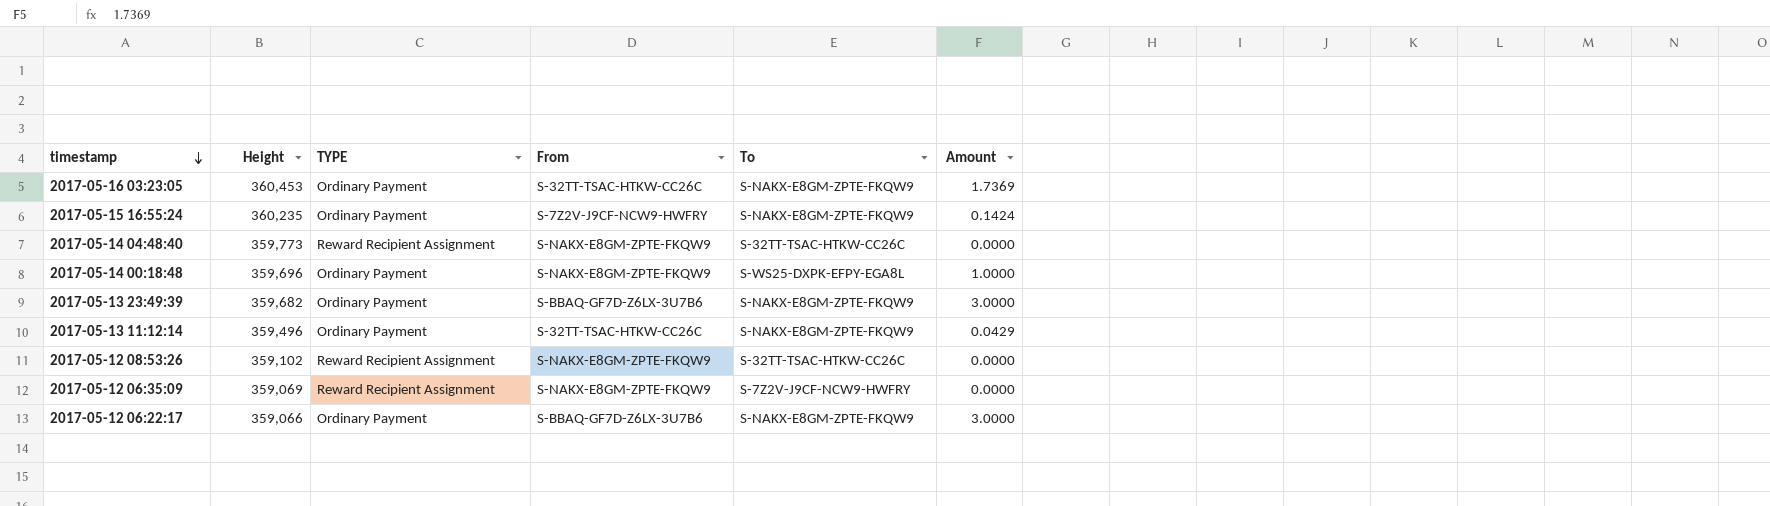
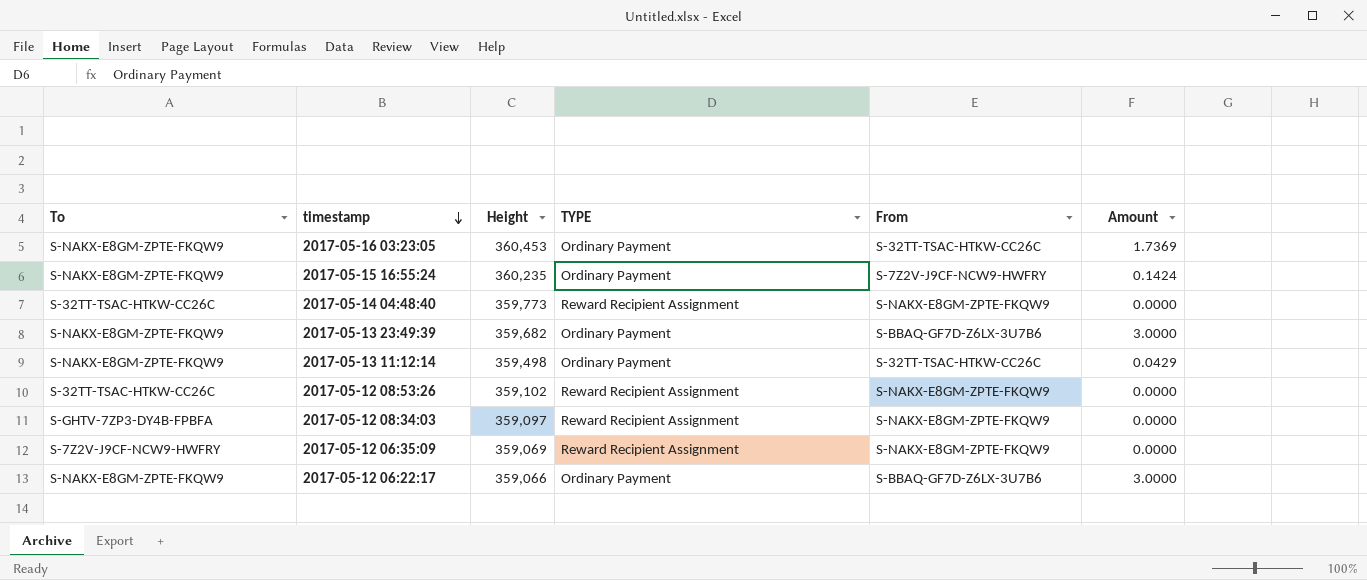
column To | position: 5 -> 1
row 2017-05-14 00:18:48: 359,696 | Ordinary Payment | S-NAKX-E8GM-ZPTE-FKQW9 | S-WS25-DXPK-EFPY-EGA8L | 1.0000 -> none
2017-05-13 11:12:14 | Height: 359,496 -> 359,498
row 2017-05-12 08:34:03: none -> S-GHTV-7ZP3-DY4B-FPBFA | 359,097 | Reward Recipient Assignment | S-NAKX-E8GM-ZPTE-FKQW9 | 0.0000

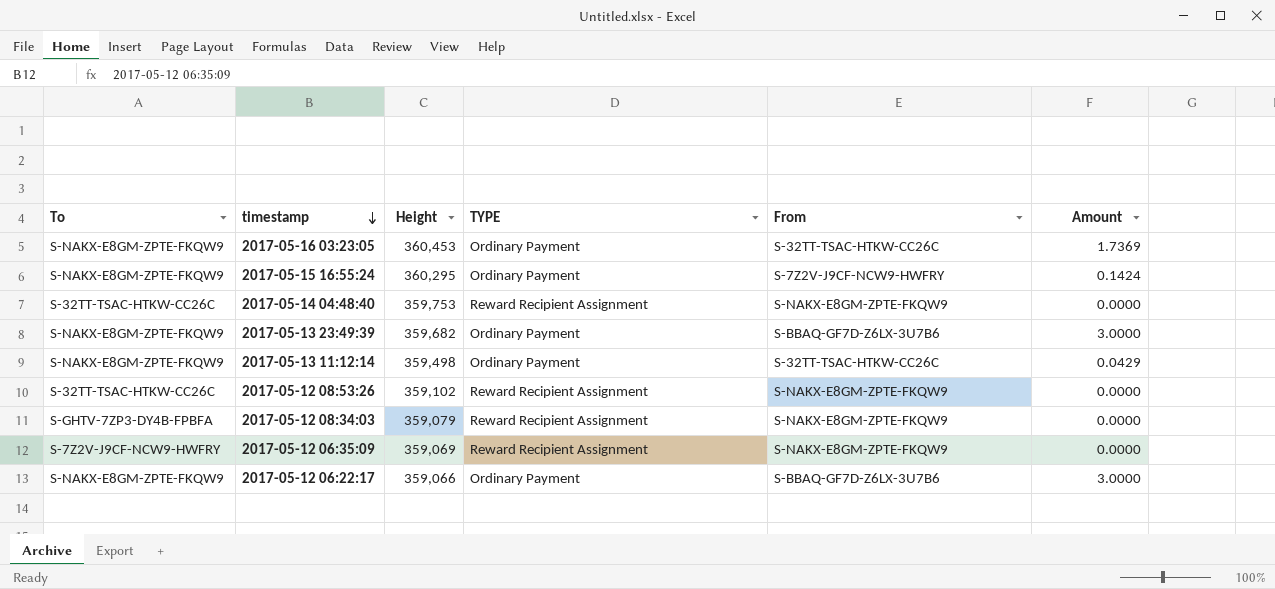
2017-05-15 16:55:24 | Height: 360,235 -> 360,295
2017-05-14 04:48:40 | Height: 359,773 -> 359,753
2017-05-12 08:34:03 | Height: 359,097 -> 359,079

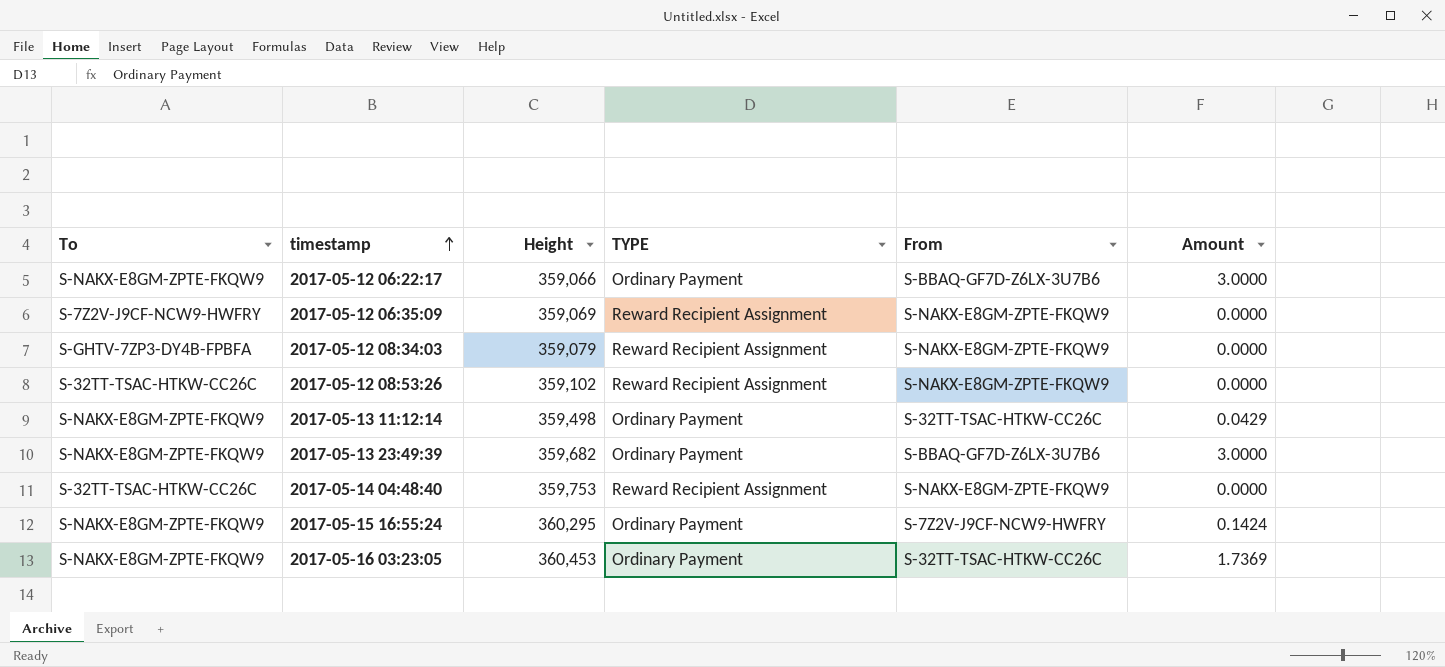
row order: timestamp descending -> timestamp ascending

